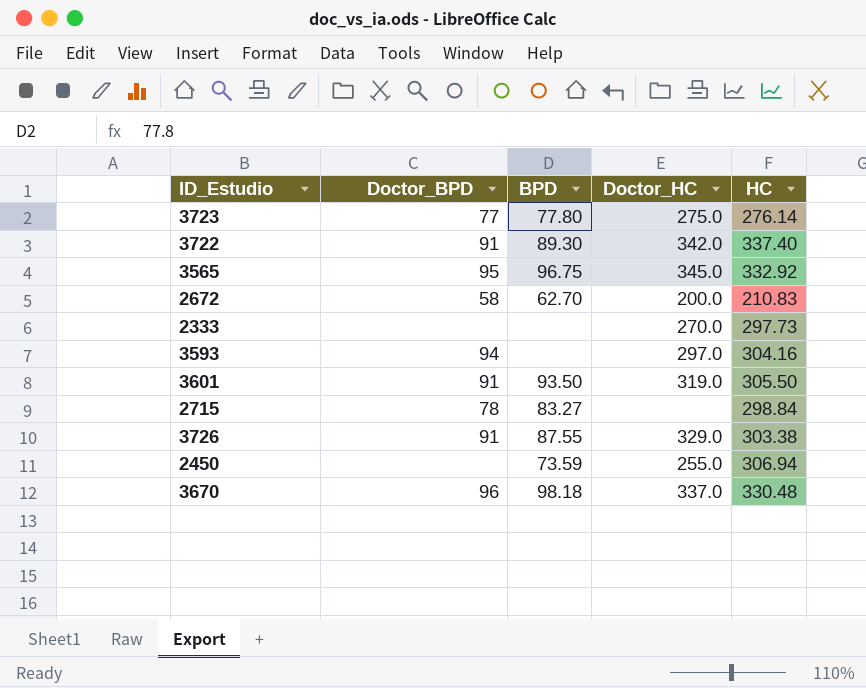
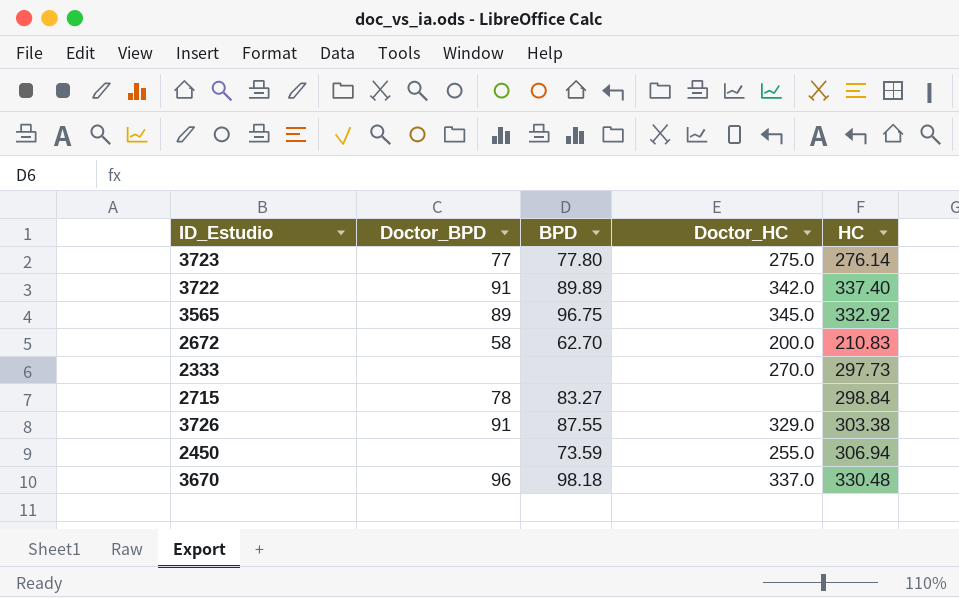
row 3593: 94 | none | 297.0 | 304.16 -> none
row 3601: 91 | 93.50 | 319.0 | 305.50 -> none
3722 | BPD: 89.30 -> 89.89
3565 | Doctor_BPD: 95 -> 89

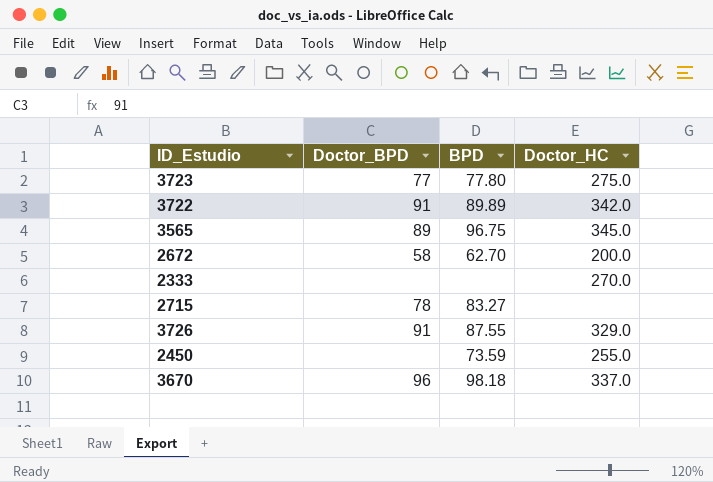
column HC | position: 5 -> none

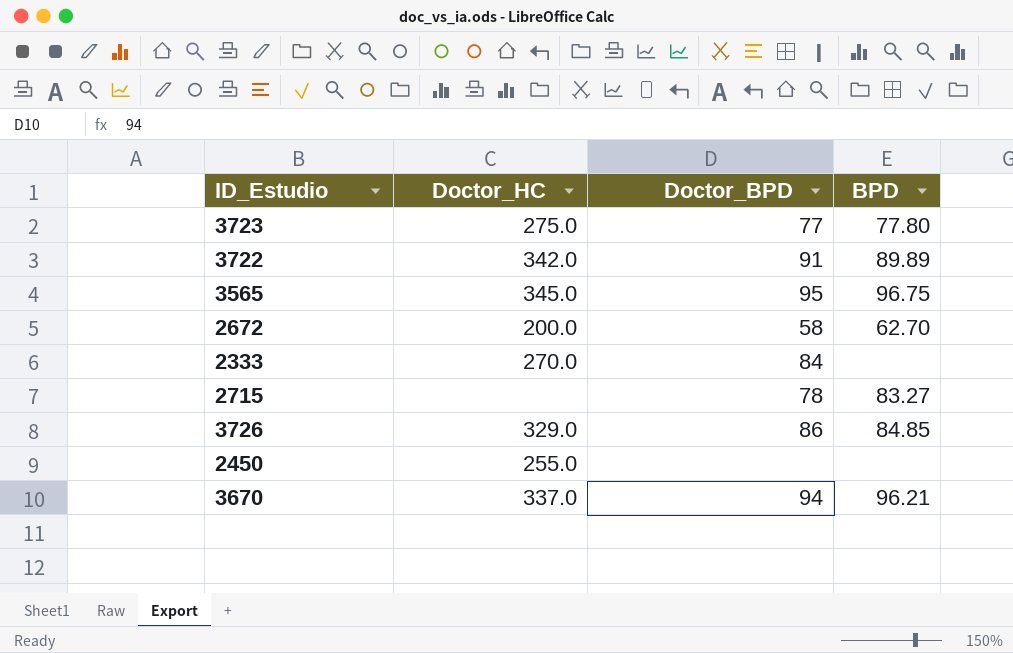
column Doctor_HC | position: 4 -> 2
3565 | Doctor_BPD: 89 -> 95
2333 | Doctor_BPD: none -> 84
3726 | Doctor_BPD: 91 -> 86
3726 | BPD: 87.55 -> 84.85
2450 | BPD: 73.59 -> none
3670 | Doctor_BPD: 96 -> 94
3670 | BPD: 98.18 -> 96.21

